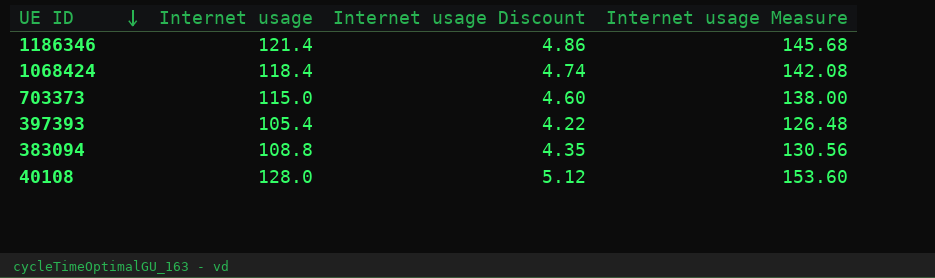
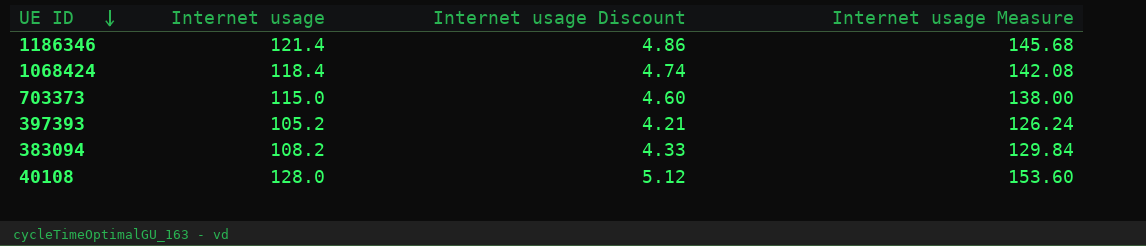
397393 | Internet usage: 105.4 -> 105.2
397393 | Internet usage Discount: 4.22 -> 4.21
397393 | Internet usage Measure: 126.48 -> 126.24
383094 | Internet usage: 108.8 -> 108.2
383094 | Internet usage Discount: 4.35 -> 4.33
383094 | Internet usage Measure: 130.56 -> 129.84

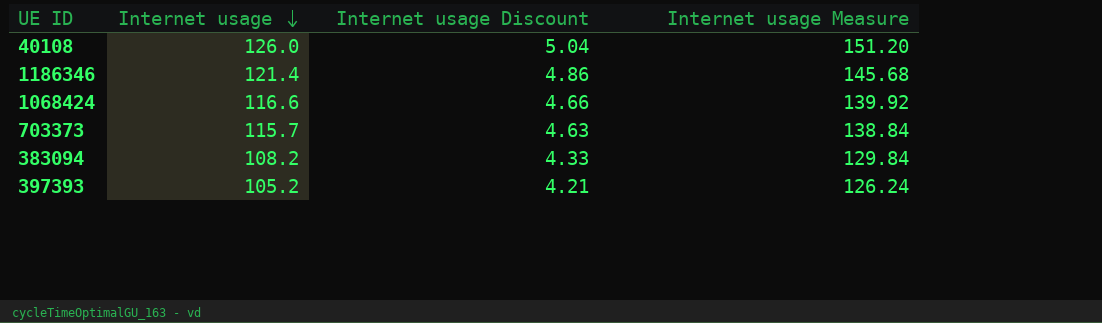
row order: UE ID descending -> Internet usage descending
40108 | Internet usage: 128.0 -> 126.0
40108 | Internet usage Discount: 5.12 -> 5.04
40108 | Internet usage Measure: 153.60 -> 151.20
1068424 | Internet usage: 118.4 -> 116.6
1068424 | Internet usage Discount: 4.74 -> 4.66
1068424 | Internet usage Measure: 142.08 -> 139.92
703373 | Internet usage: 115.0 -> 115.7
703373 | Internet usage Discount: 4.60 -> 4.63
703373 | Internet usage Measure: 138.00 -> 138.84

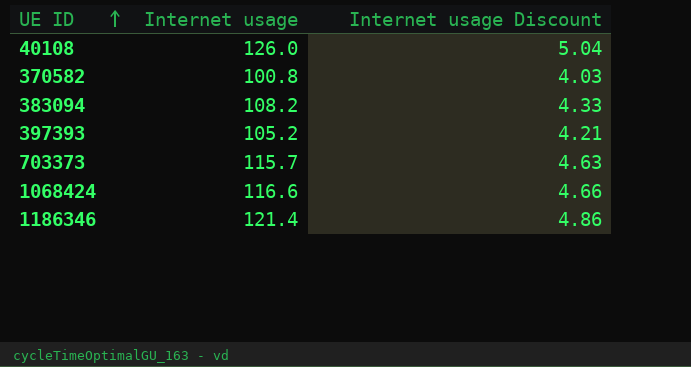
row order: Internet usage descending -> UE ID ascending
column Internet usage Measure | formula: [Internet usage] * 1.2 -> none
row 370582: none -> 100.8 | 4.03

